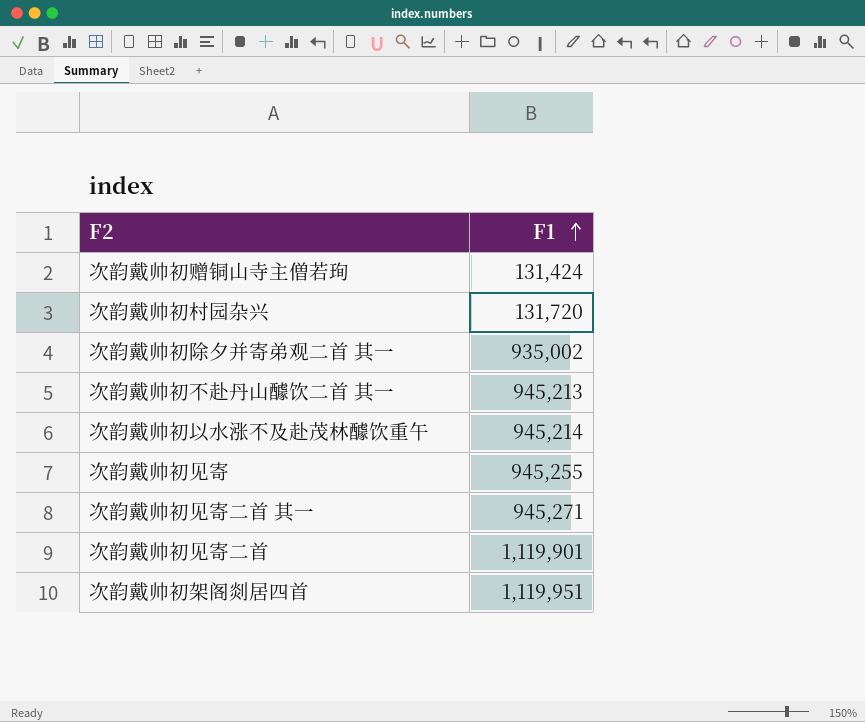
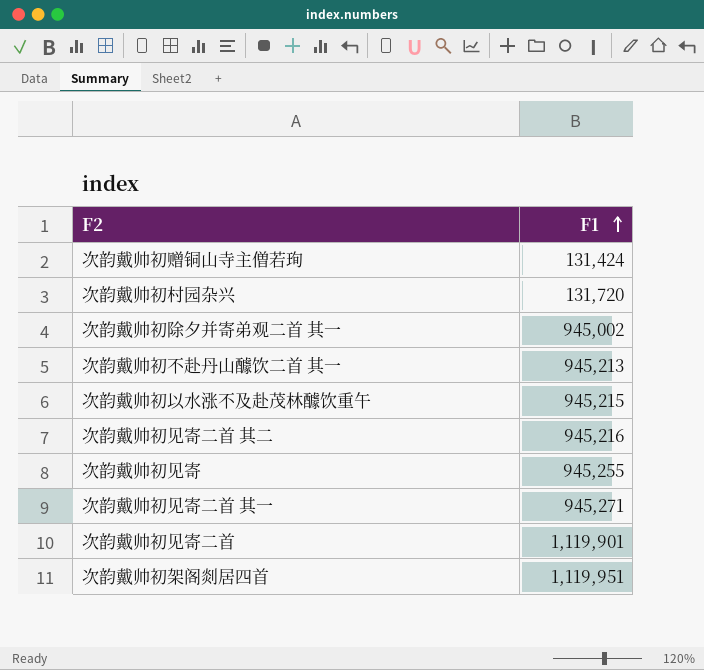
次韵戴帅初除夕并寄弟观二首 其一 | F1: 935,002 -> 945,002
次韵戴帅初以水涨不及赴茂林醵饮重午 | F1: 945,214 -> 945,215
row 次韵戴帅初见寄二首 其二: none -> 945,216

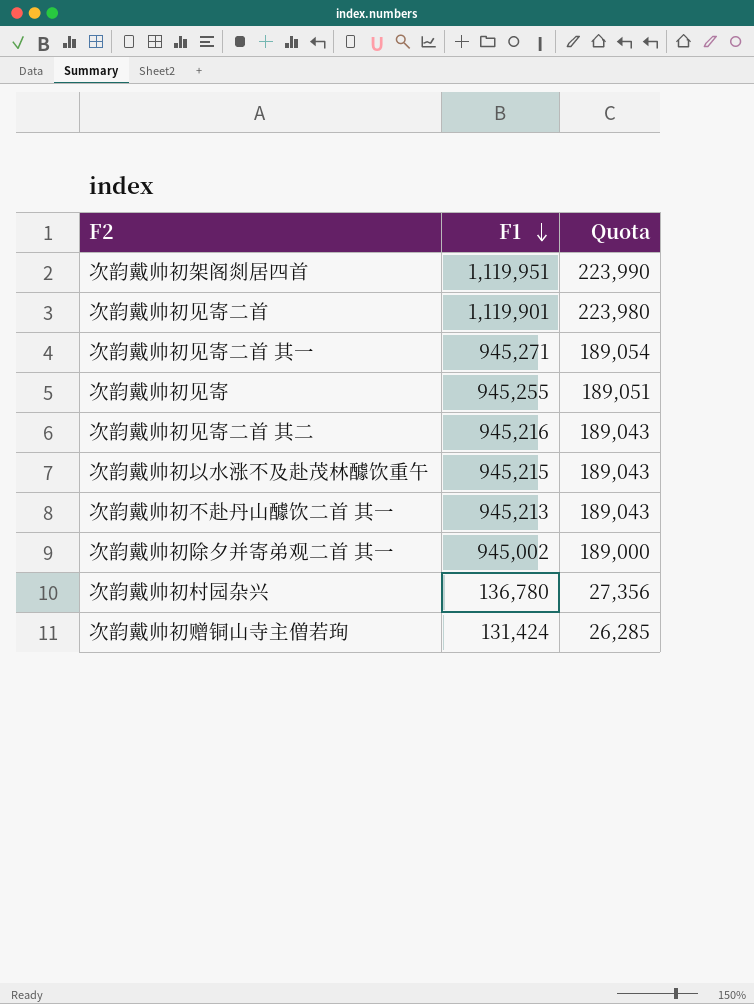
row order: F1 ascending -> F1 descending
column Quota | formula: none -> [F1] * 0.2
次韵戴帅初村园杂兴 | F1: 131,720 -> 136,780

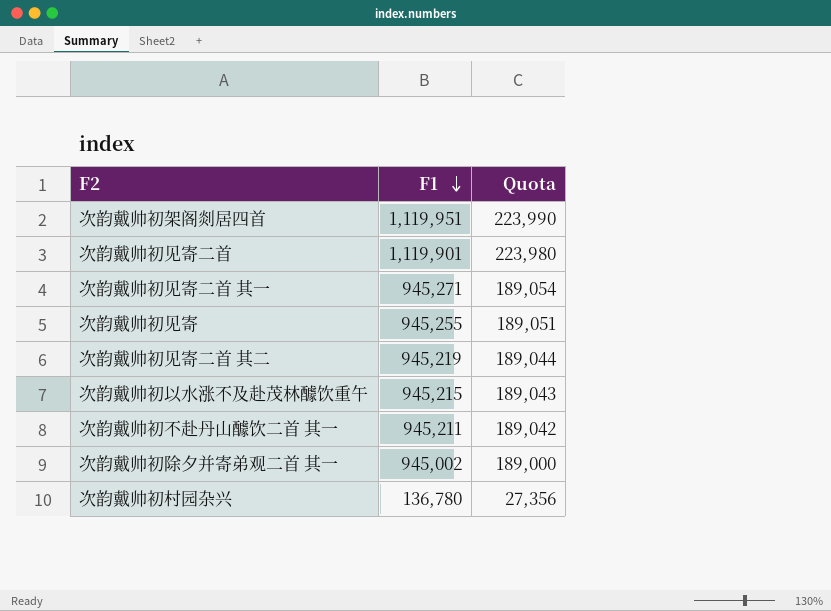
row 次韵戴帅初赠铜山寺主僧若珣: 131,424 | 26,285 -> none
次韵戴帅初见寄二首 其二 | F1: 945,216 -> 945,219
次韵戴帅初见寄二首 其二 | Quota: 189,043 -> 189,044
次韵戴帅初不赴丹山醵饮二首 其一 | F1: 945,213 -> 945,211
次韵戴帅初不赴丹山醵饮二首 其一 | Quota: 189,043 -> 189,042

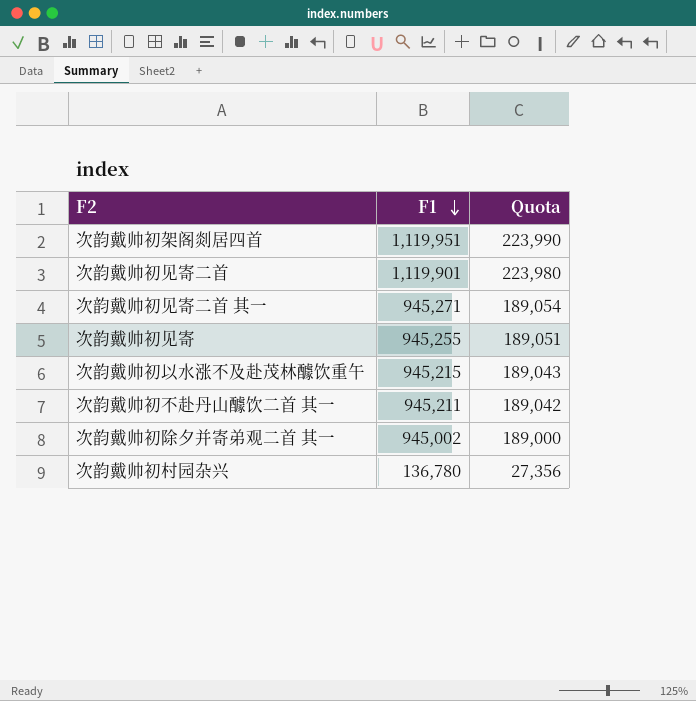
row 次韵戴帅初见寄二首 其二: 945,219 | 189,044 -> none

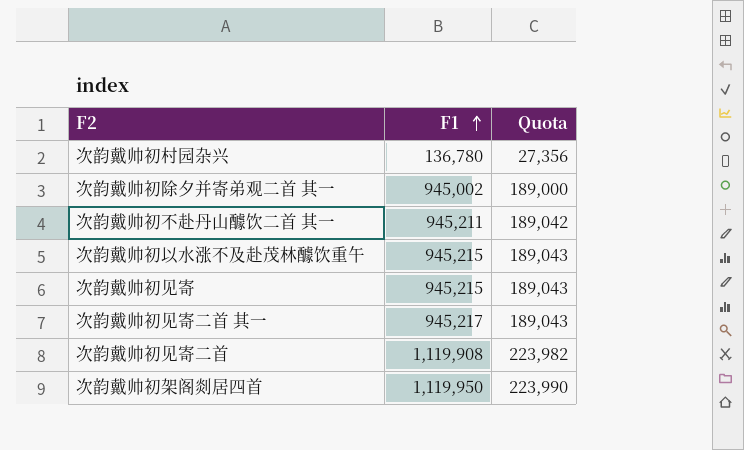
row order: F1 descending -> F1 ascending
次韵戴帅初见寄 | F1: 945,255 -> 945,215
次韵戴帅初见寄 | Quota: 189,051 -> 189,043
次韵戴帅初见寄二首 其一 | F1: 945,271 -> 945,217
次韵戴帅初见寄二首 其一 | Quota: 189,054 -> 189,043
次韵戴帅初见寄二首 | F1: 1,119,901 -> 1,119,908
次韵戴帅初见寄二首 | Quota: 223,980 -> 223,982
次韵戴帅初架阁剡居四首 | F1: 1,119,951 -> 1,119,950

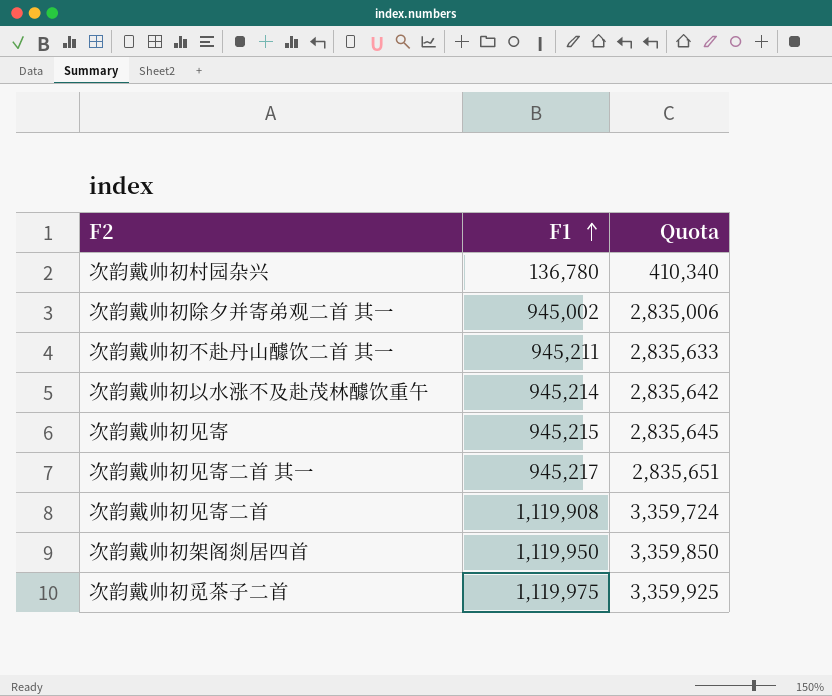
column Quota | formula: [F1] * 0.2 -> [F1] * 3
次韵戴帅初以水涨不及赴茂林醵饮重午 | F1: 945,215 -> 945,214
row 次韵戴帅初觅茶子二首: none -> 1,119,975 | 3,359,925

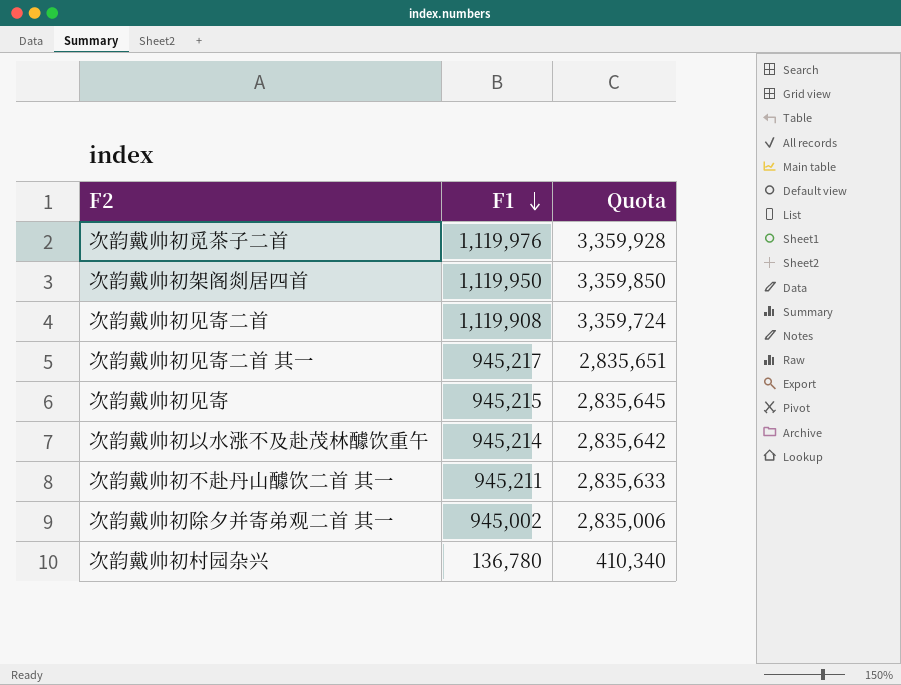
row order: F1 ascending -> F1 descending
次韵戴帅初觅茶子二首 | F1: 1,119,975 -> 1,119,976
次韵戴帅初觅茶子二首 | Quota: 3,359,925 -> 3,359,928

